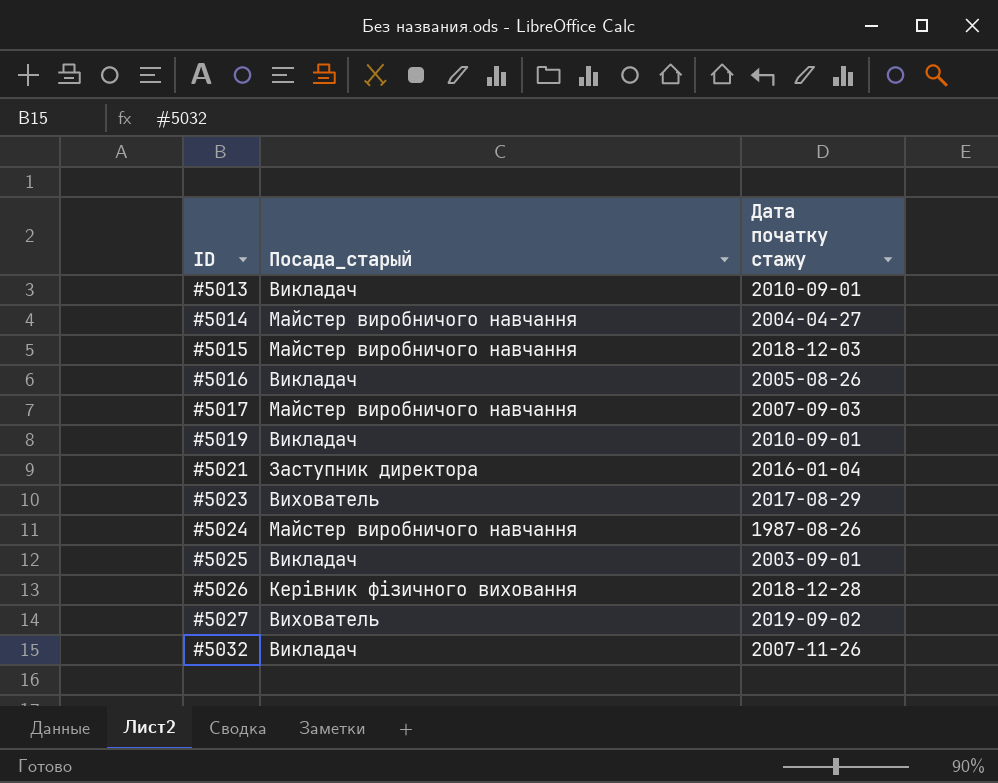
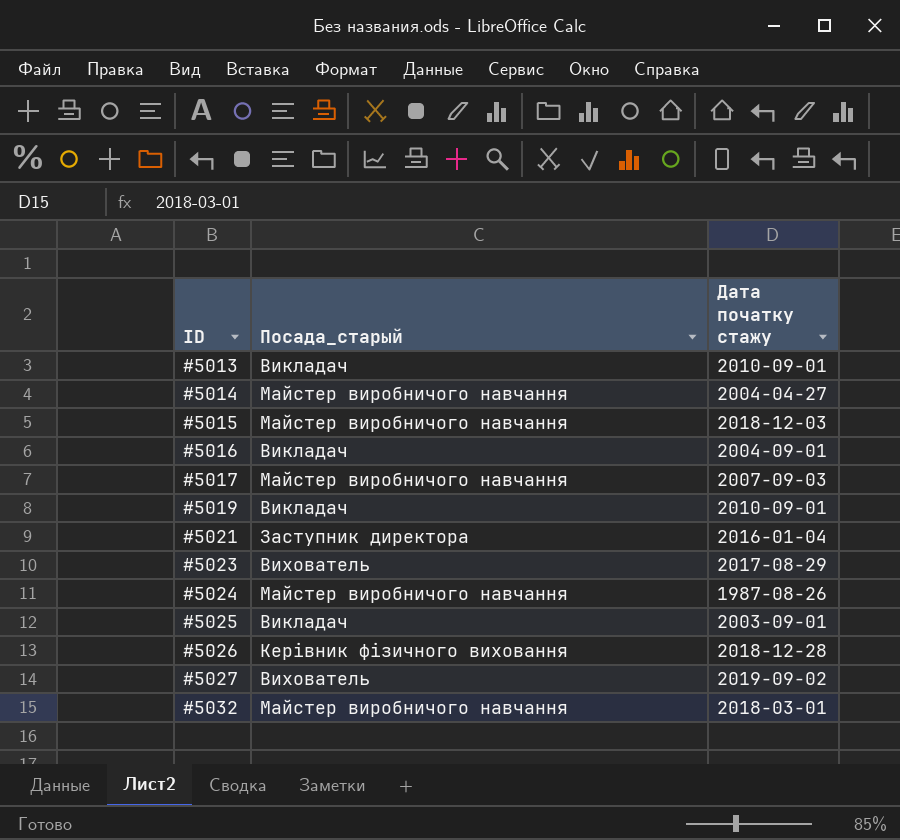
#5016 | Дата початку стажу: 2005-08-26 -> 2004-09-01
#5032 | Посада_старый: Викладач -> Майстер виробничого навчання
#5032 | Дата початку стажу: 2007-11-26 -> 2018-03-01

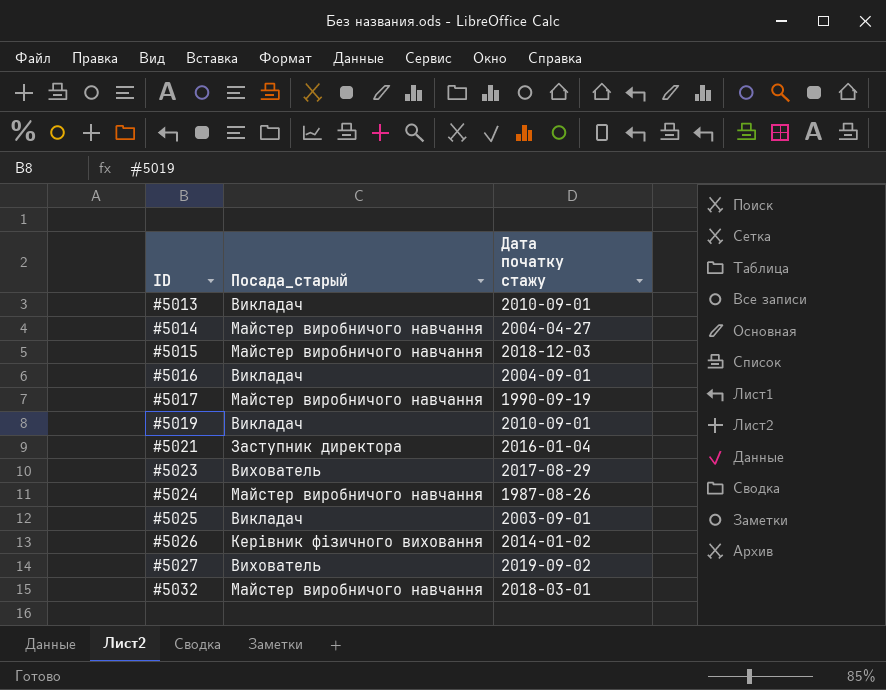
#5017 | Дата початку стажу: 2007-09-03 -> 1990-09-19
#5026 | Дата початку стажу: 2018-12-28 -> 2014-01-02

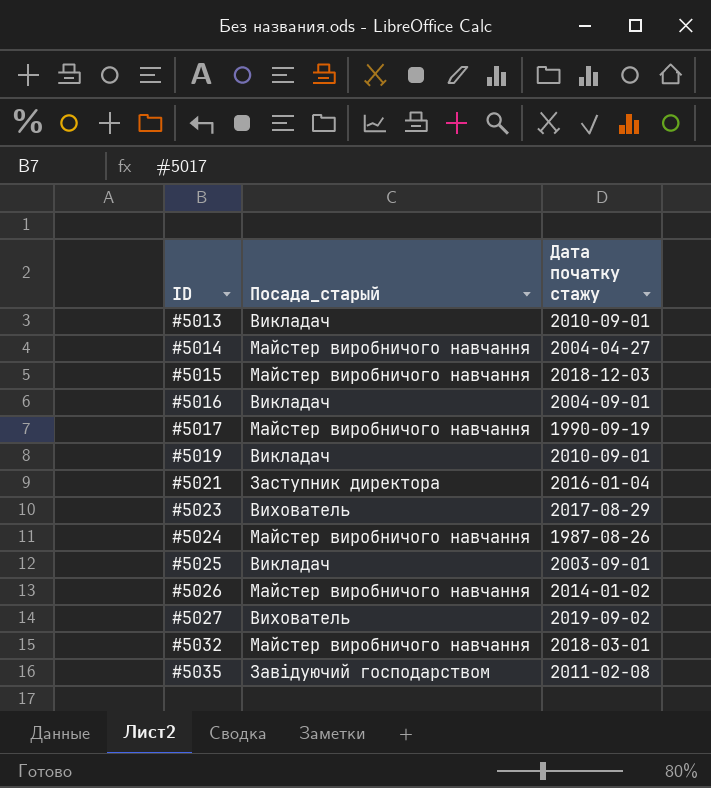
#5026 | Посада_старый: Керівник фізичного виховання -> Майстер виробничого навчання
row #5035: none -> Завідуючий господарством | 2011-02-08

